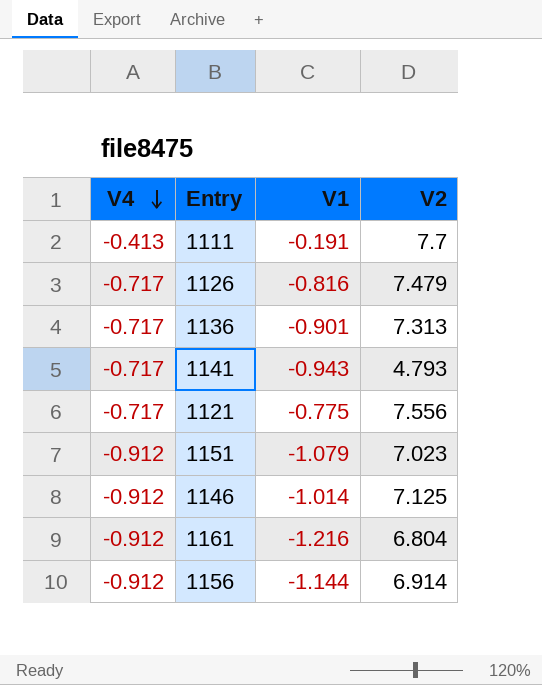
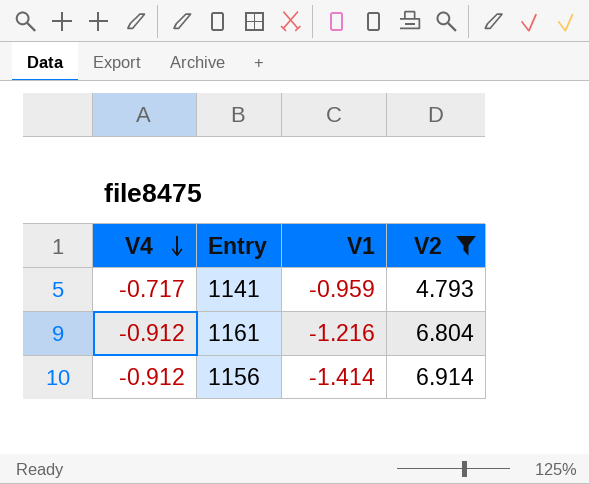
filter: none -> V2 <= 6.914
1141 | V1: -0.943 -> -0.959
1156 | V1: -1.144 -> -1.414

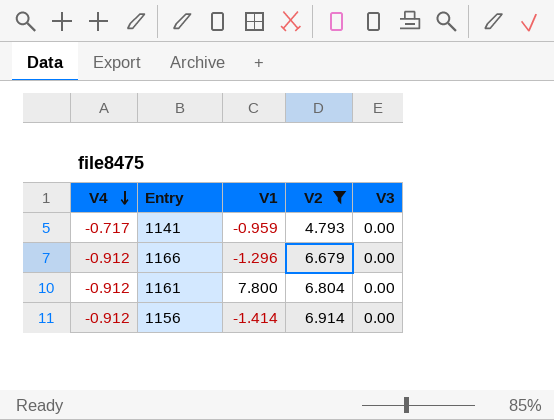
column V3 | position: none -> 5
row 1166: none -> -0.912 | -1.296 | 6.679 | 0.00
1161 | V1: -1.216 -> 7.800

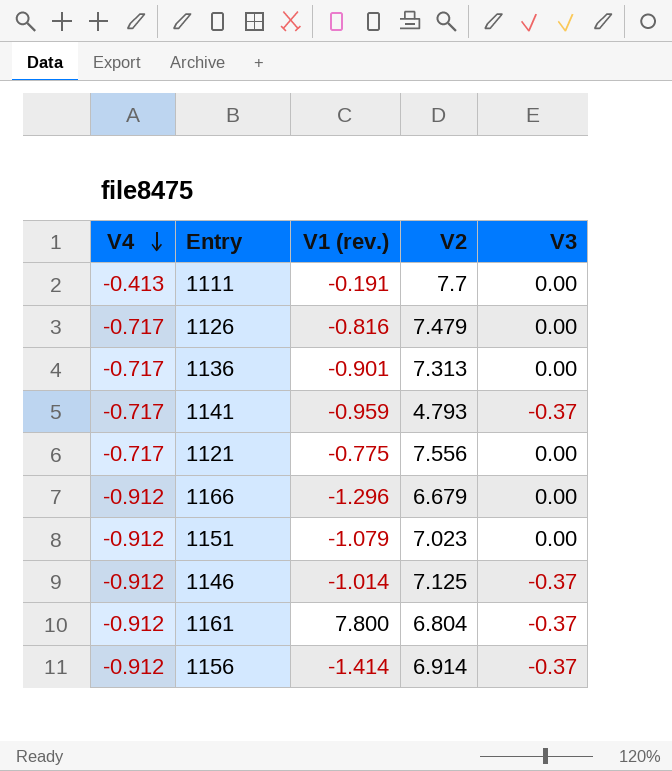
filter: V2 <= 6.914 -> none
column name: V1 -> V1 (rev.)
1141 | V3: 0.00 -> -0.37
1161 | V3: 0.00 -> -0.37
1156 | V3: 0.00 -> -0.37

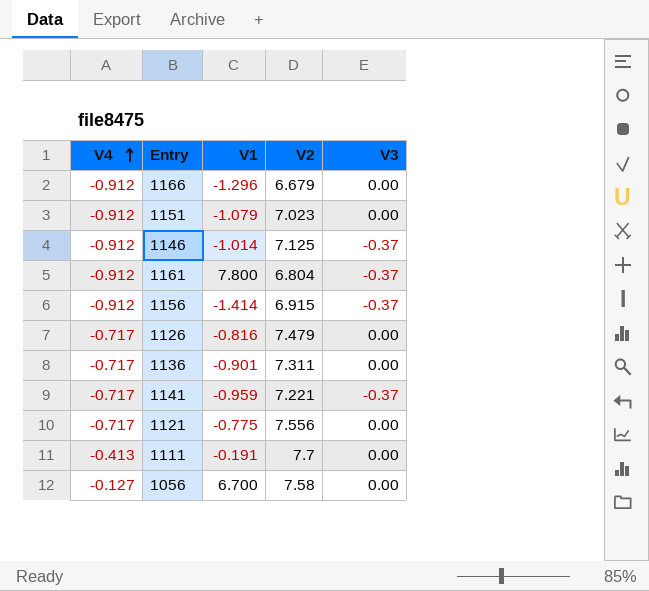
row order: V4 descending -> V4 ascending
column name: V1 (rev.) -> V1
1156 | V2: 6.914 -> 6.915
1136 | V2: 7.313 -> 7.311
1141 | V2: 4.793 -> 7.221
row 1056: none -> -0.127 | 6.700 | 7.58 | 0.00

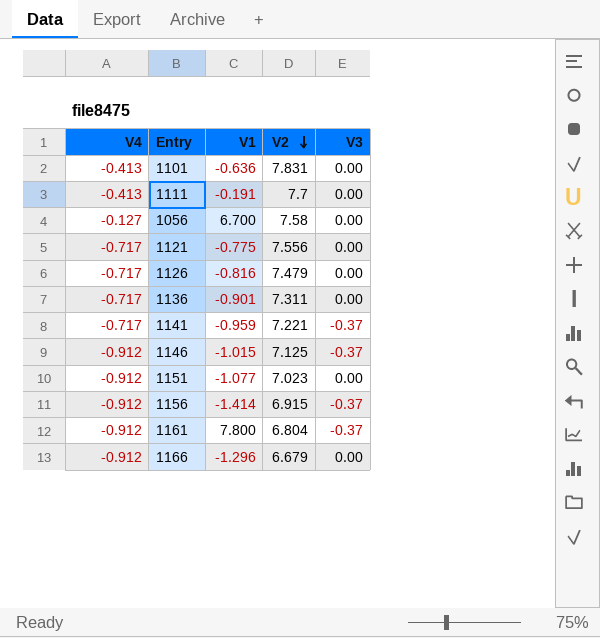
row order: V4 ascending -> V2 descending
row 1101: none -> -0.413 | -0.636 | 7.831 | 0.00
1146 | V1: -1.014 -> -1.015
1151 | V1: -1.079 -> -1.077

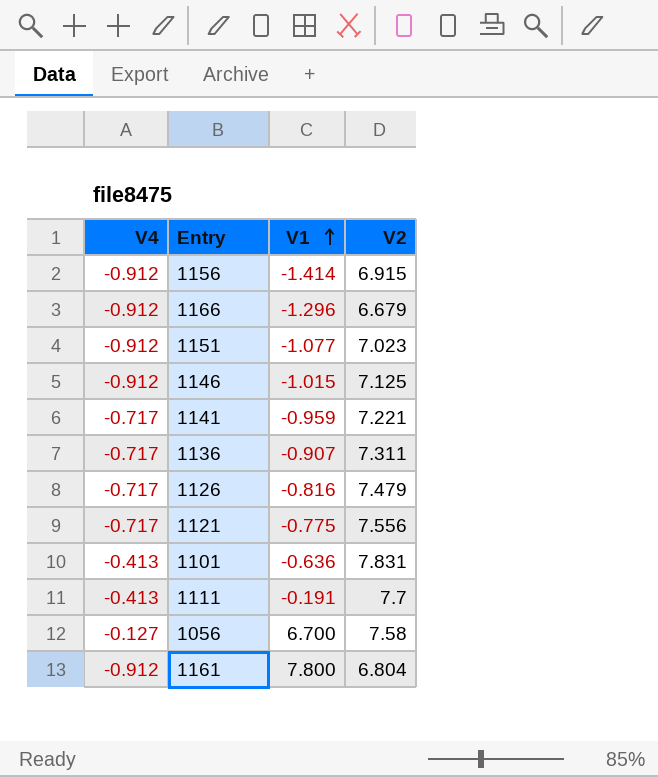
row order: V2 descending -> V1 ascending
column V3 | position: 5 -> none
1136 | V1: -0.901 -> -0.907

